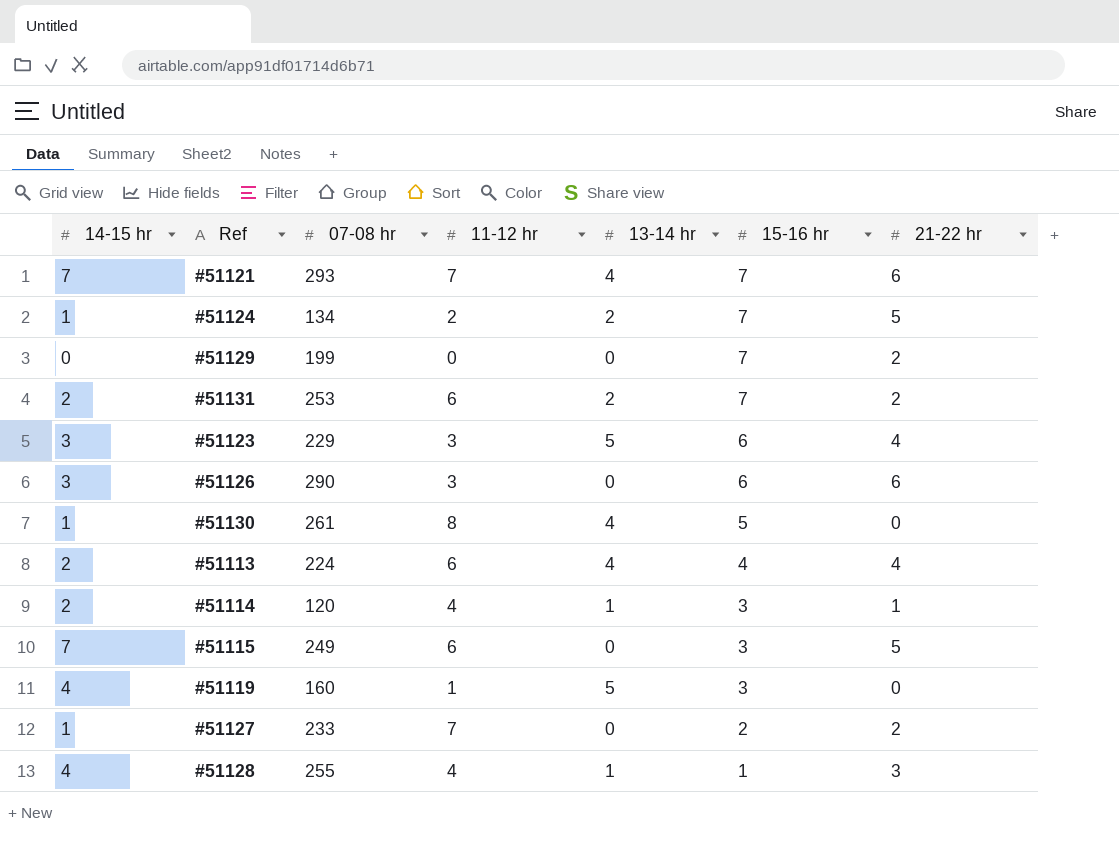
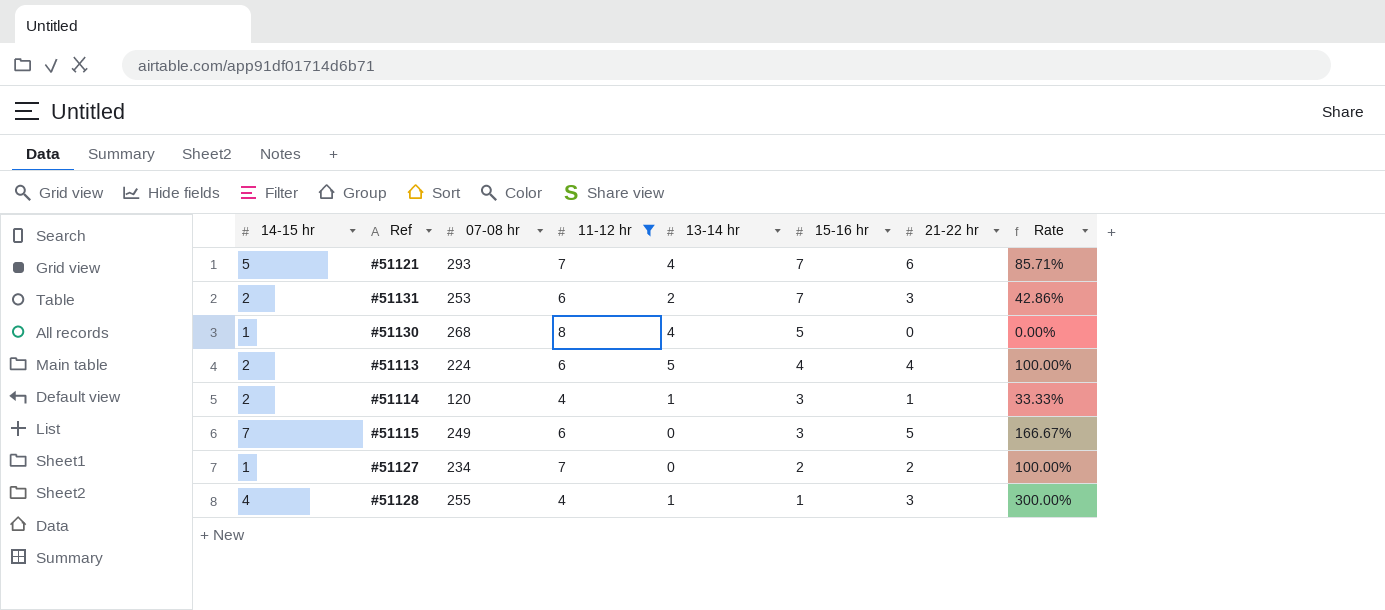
filter: none -> 11-12 hr >= 4
column Rate | formula: none -> [21-22 hr] / [15-16 hr]
#51121 | 14-15 hr: 7 -> 5
#51131 | 21-22 hr: 2 -> 3
#51130 | 07-08 hr: 261 -> 268
#51113 | 13-14 hr: 4 -> 5
#51127 | 07-08 hr: 233 -> 234

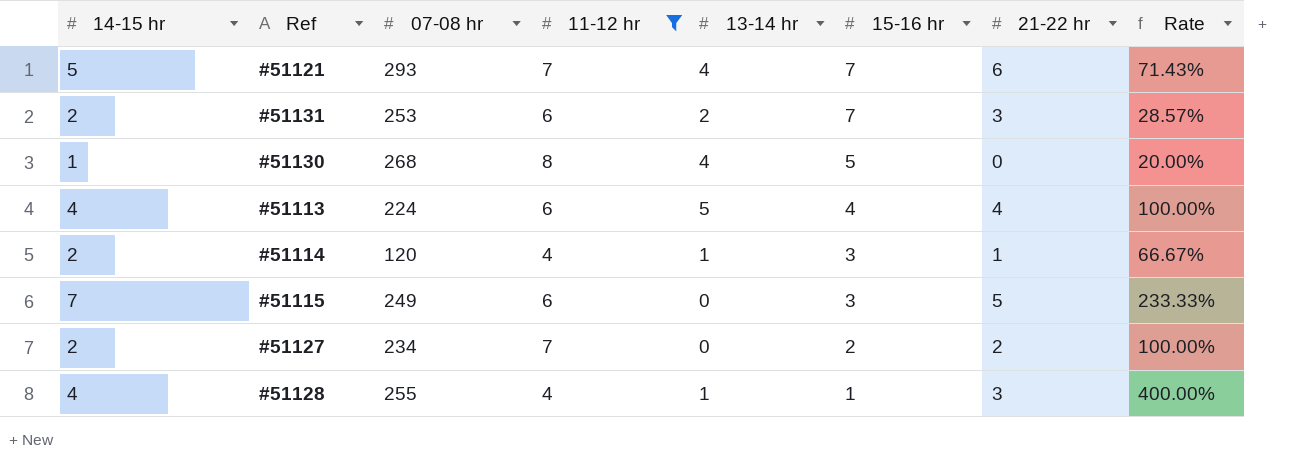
column Rate | formula: [21-22 hr] / [15-16 hr] -> [14-15 hr] / [15-16 hr]
#51113 | 14-15 hr: 2 -> 4
#51127 | 14-15 hr: 1 -> 2

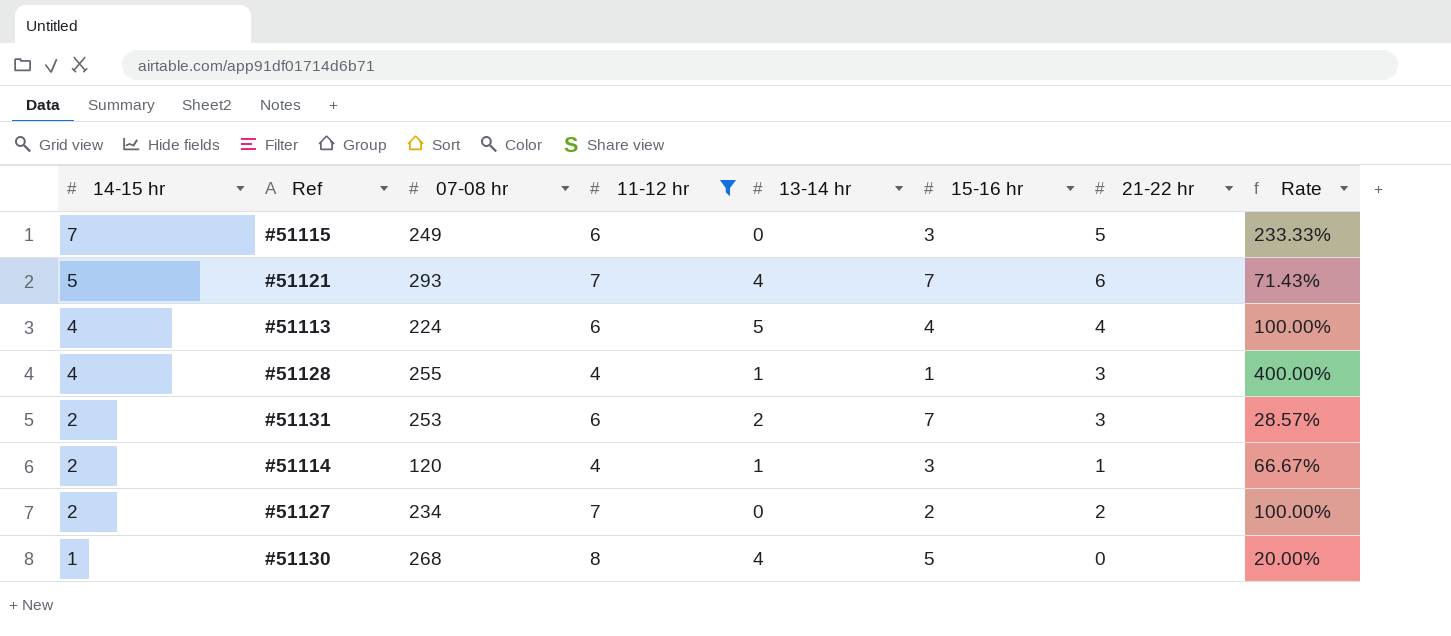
row order: 15-16 hr descending -> 14-15 hr descending

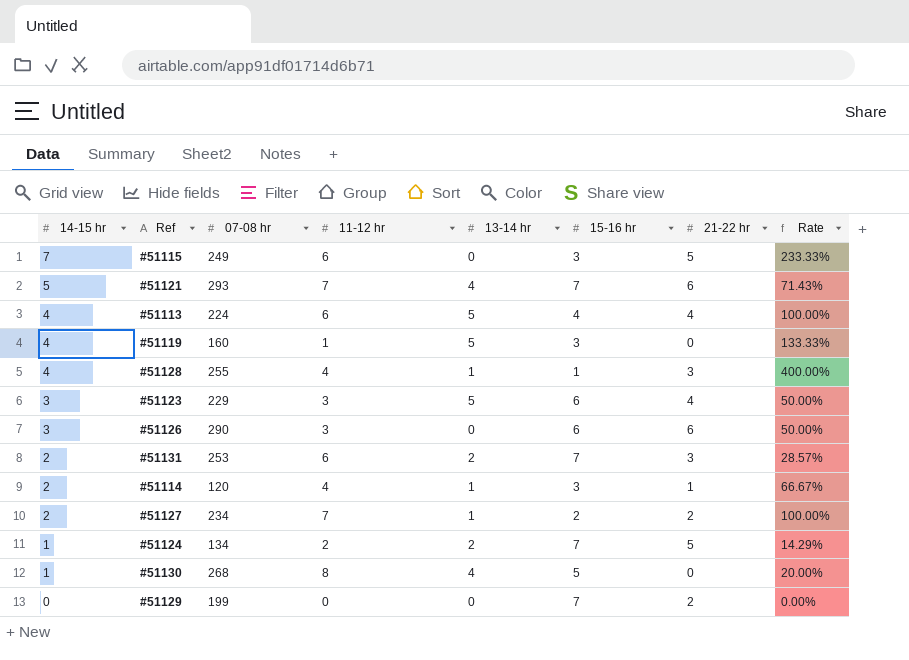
filter: 11-12 hr >= 4 -> none
#51127 | 13-14 hr: 0 -> 1

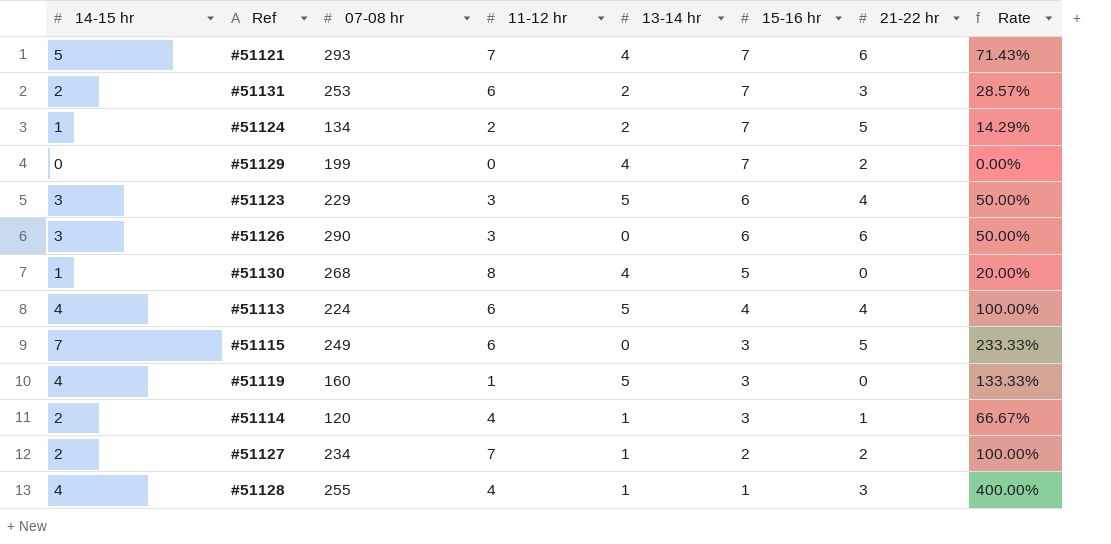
row order: 14-15 hr descending -> 15-16 hr descending
#51129 | 13-14 hr: 0 -> 4

